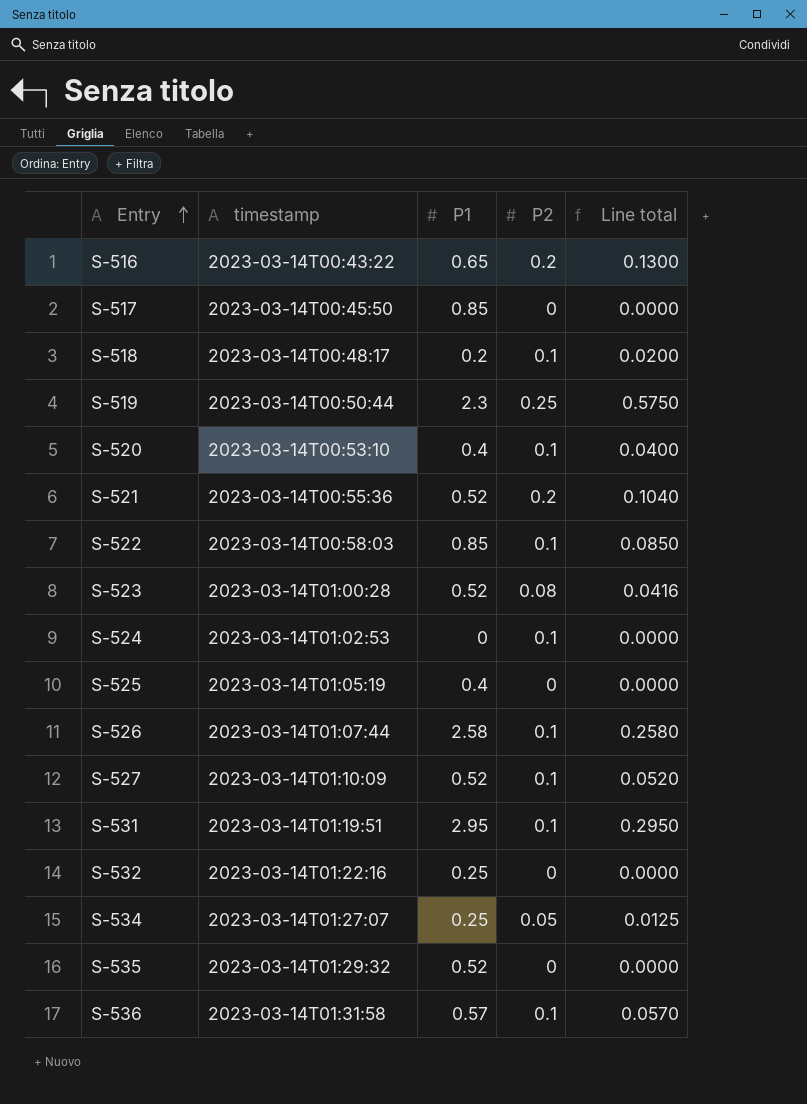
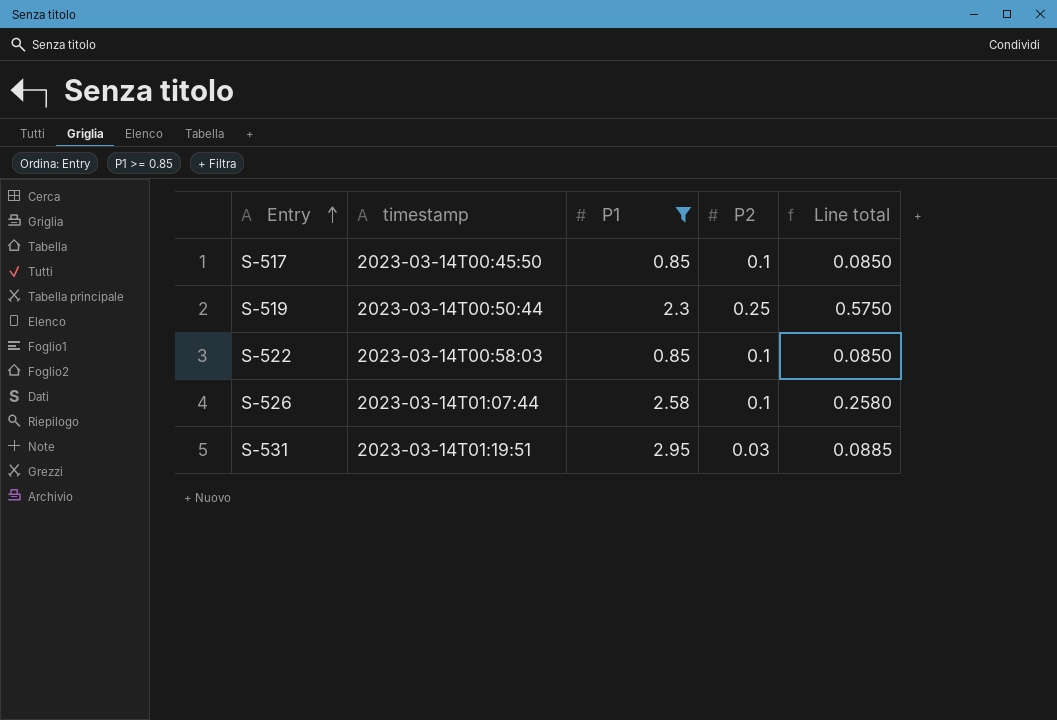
filter: none -> P1 >= 0.85
S-517 | P2: 0 -> 0.1
S-517 | Line total: 0.0000 -> 0.0850
S-531 | P2: 0.1 -> 0.03
S-531 | Line total: 0.2950 -> 0.0885

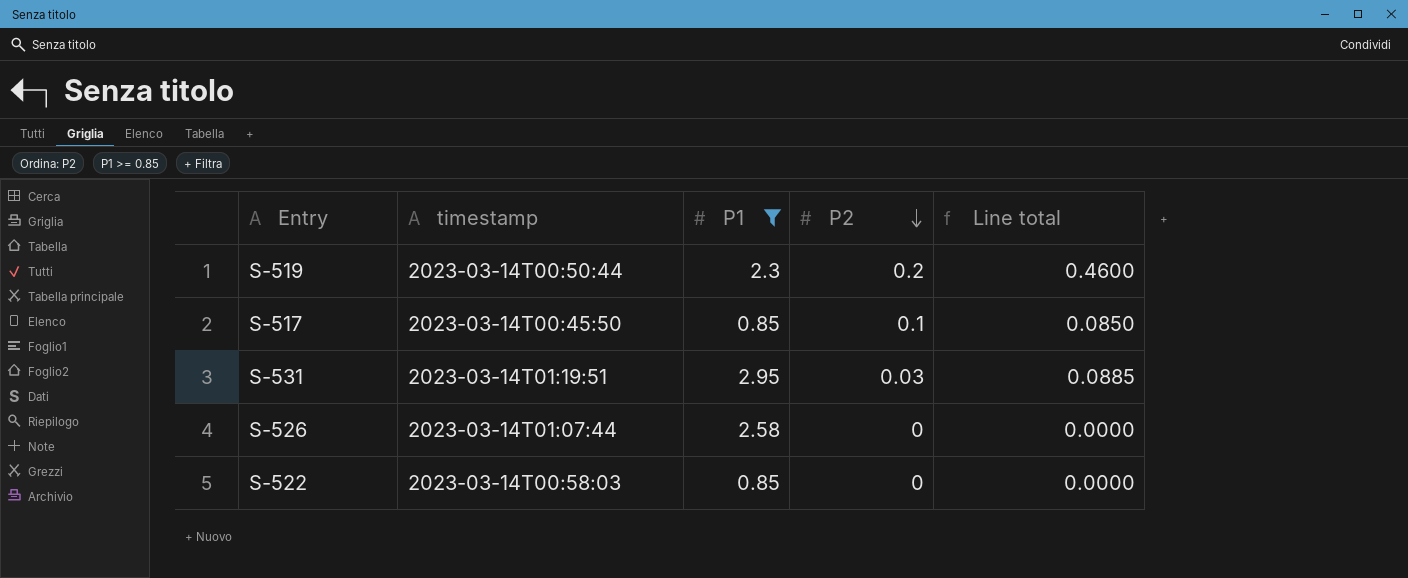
row order: Entry ascending -> P2 descending
S-519 | P2: 0.25 -> 0.2
S-519 | Line total: 0.5750 -> 0.4600
S-526 | P2: 0.1 -> 0
S-526 | Line total: 0.2580 -> 0.0000
S-522 | P2: 0.1 -> 0
S-522 | Line total: 0.0850 -> 0.0000

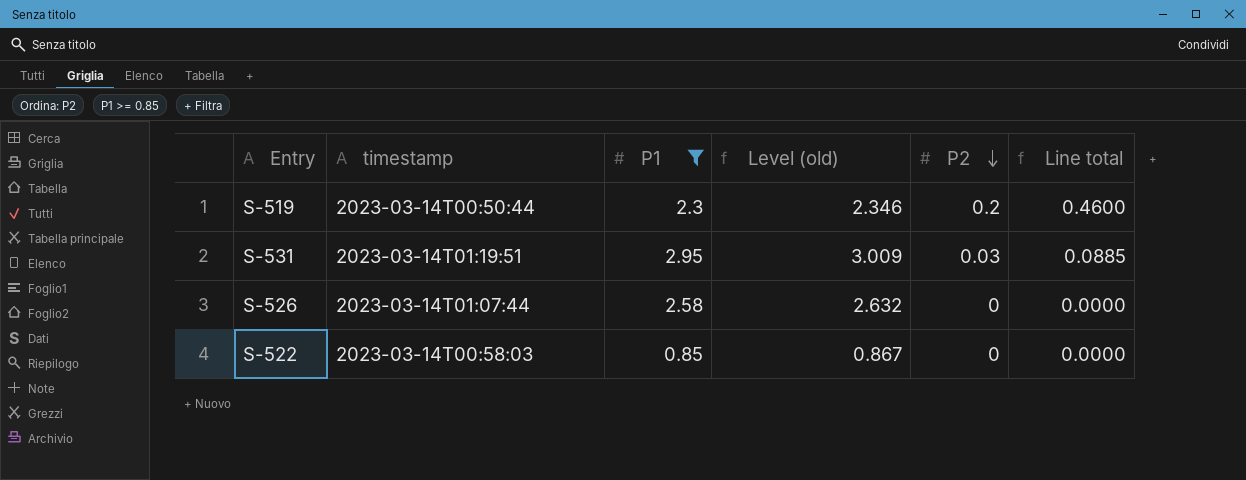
column Level (old) | formula: none -> [P1] * 1.02
row S-517: 2023-03-14T00:45:50 | 0.85 | 0.1 | 0.0850 -> none

